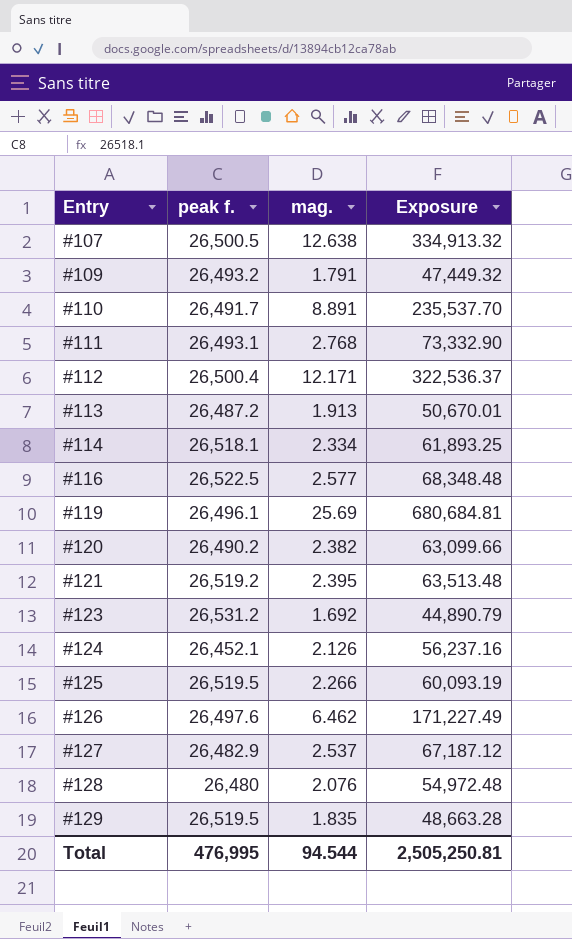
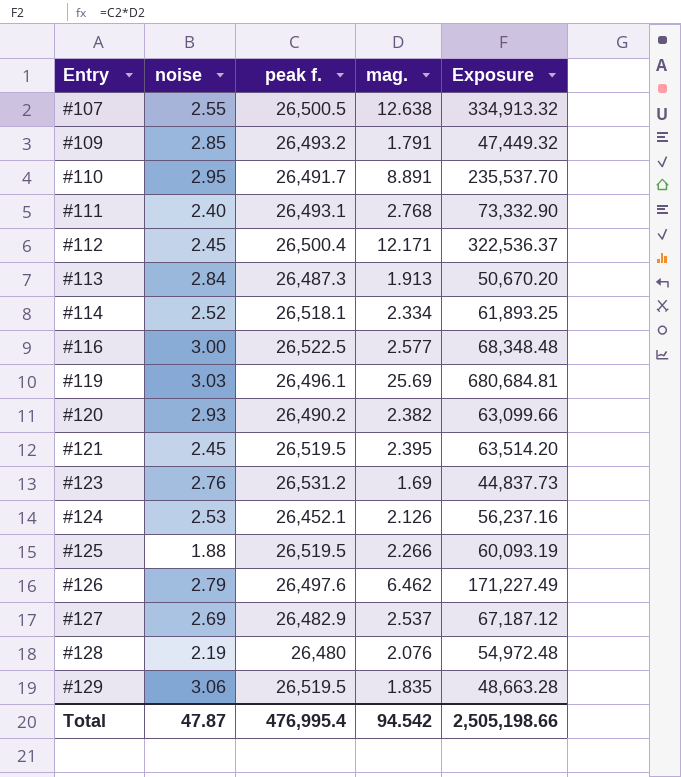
column noise | position: none -> 2
#113 | peak f.: 26,487.2 -> 26,487.3
#113 | Exposure: 50,670.01 -> 50,670.20
#121 | peak f.: 26,519.2 -> 26,519.5
#121 | Exposure: 63,513.48 -> 63,514.20
#123 | mag.: 1.692 -> 1.69
#123 | Exposure: 44,890.79 -> 44,837.73
Total | peak f.: 476,995 -> 476,995.4
Total | mag.: 94.544 -> 94.542
Total | Exposure: 2,505,250.81 -> 2,505,198.66

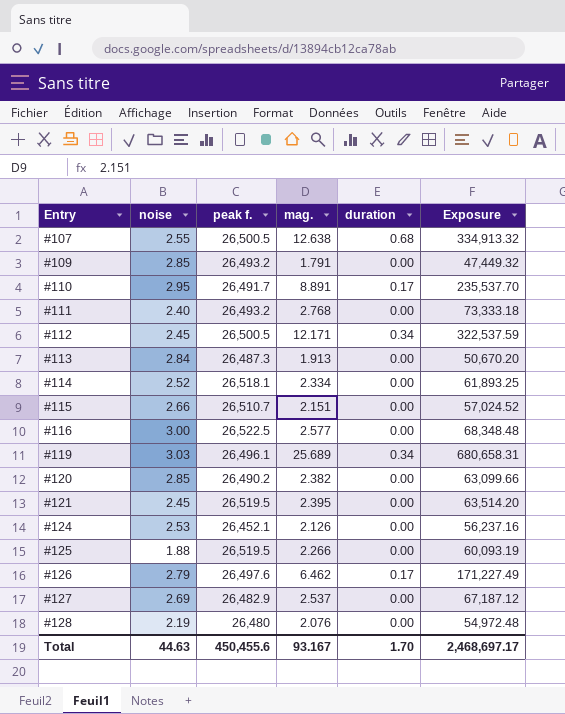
column duration | position: none -> 5
row #123: 2.76 | 26,531.2 | 1.69 | 44,837.73 -> none
row #129: 3.06 | 26,519.5 | 1.835 | 48,663.28 -> none
#111 | peak f.: 26,493.1 -> 26,493.2
#111 | Exposure: 73,332.90 -> 73,333.18
#112 | peak f.: 26,500.4 -> 26,500.5
#112 | Exposure: 322,536.37 -> 322,537.59
row #115: none -> 2.66 | 26,510.7 | 2.151 | 0.00 | 57,024.52
#119 | mag.: 25.69 -> 25.689
#119 | Exposure: 680,684.81 -> 680,658.31
#120 | noise: 2.93 -> 2.85
Total | noise: 47.87 -> 44.63
Total | peak f.: 476,995.4 -> 450,455.6
Total | mag.: 94.542 -> 93.167
Total | Exposure: 2,505,198.66 -> 2,468,697.17

